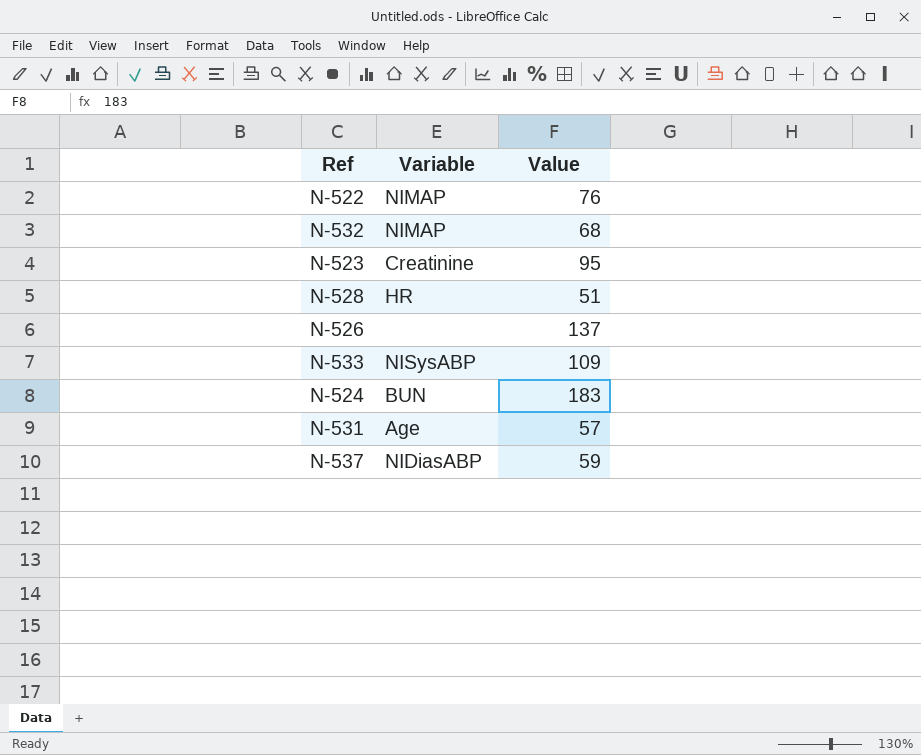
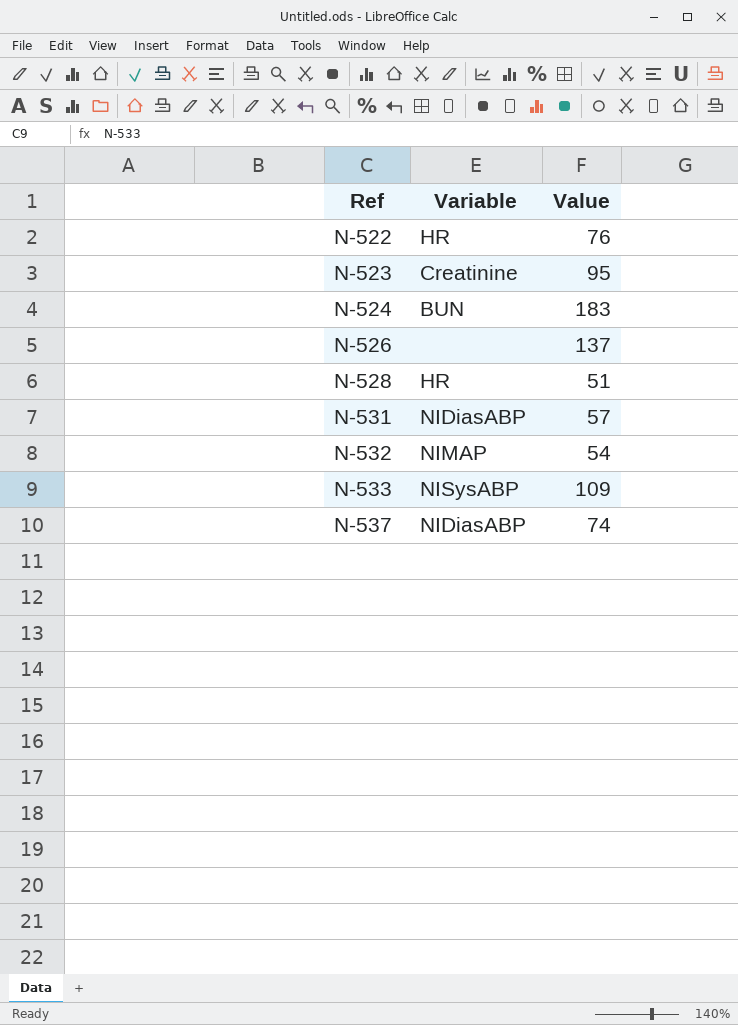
row order: none -> Ref ascending
N-522 | Variable: NIMAP -> HR
N-531 | Variable: Age -> NIDiasABP
N-532 | Value: 68 -> 54
N-537 | Value: 59 -> 74

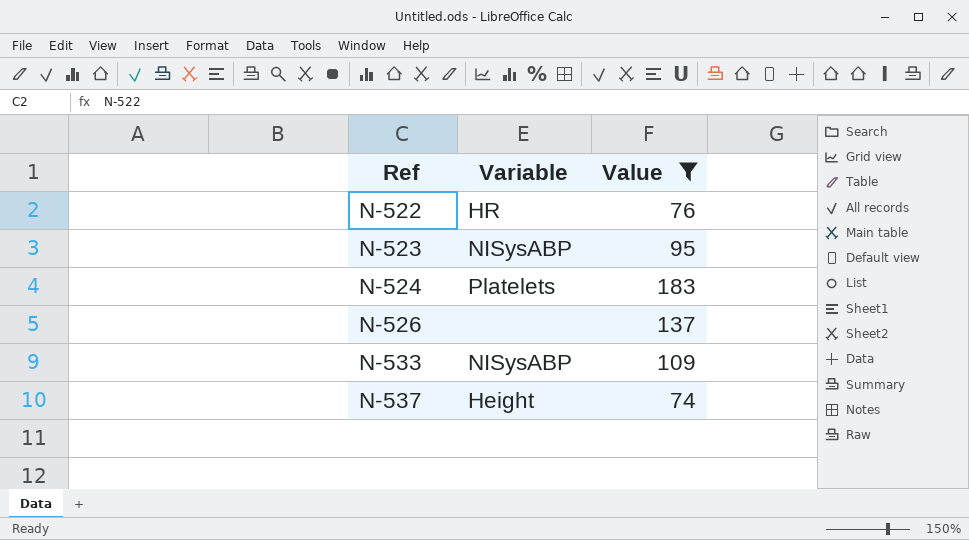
filter: none -> Value >= 74
N-523 | Variable: Creatinine -> NISysABP
N-524 | Variable: BUN -> Platelets
N-537 | Variable: NIDiasABP -> Height

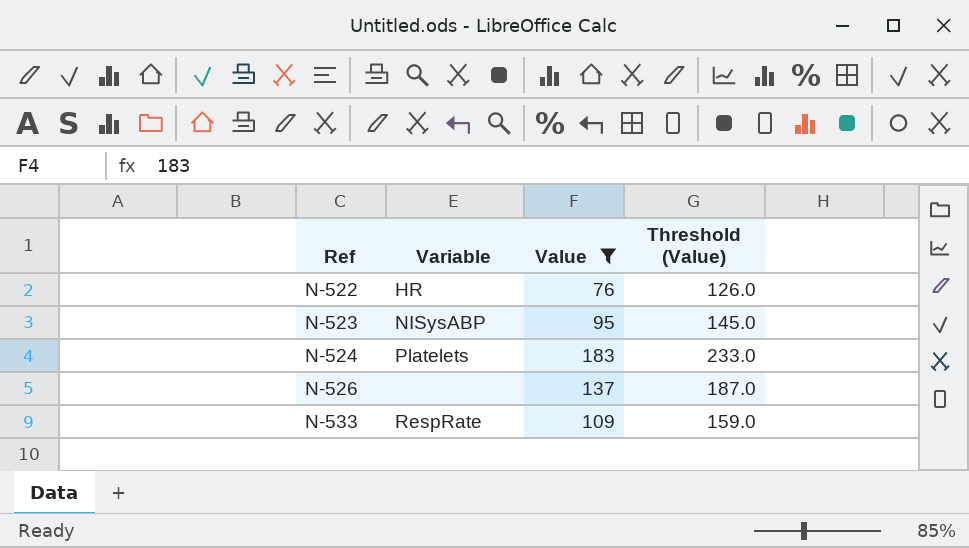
column Threshold (Value) | formula: none -> [Value] + 50
row N-537: Height | 74 -> none
N-533 | Variable: NISysABP -> RespRate

